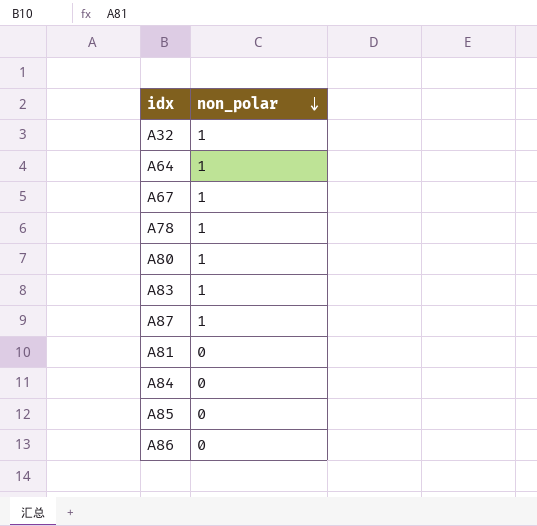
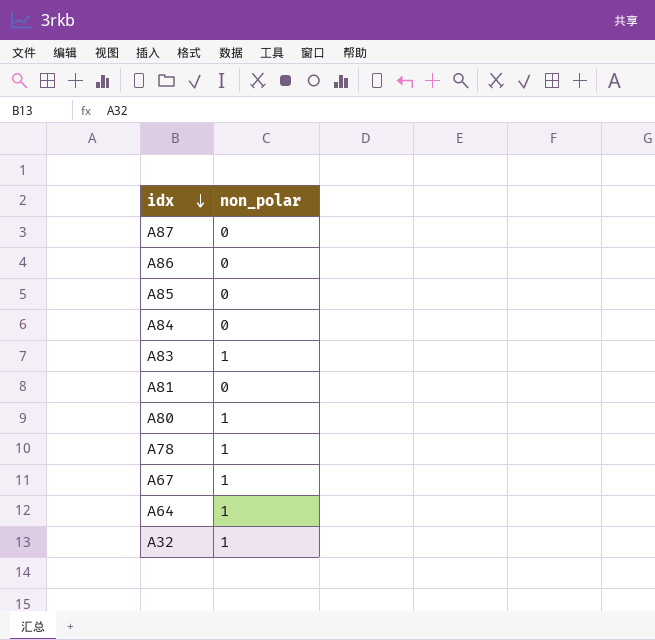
row order: non_polar descending -> idx descending
A87 | non_polar: 1 -> 0

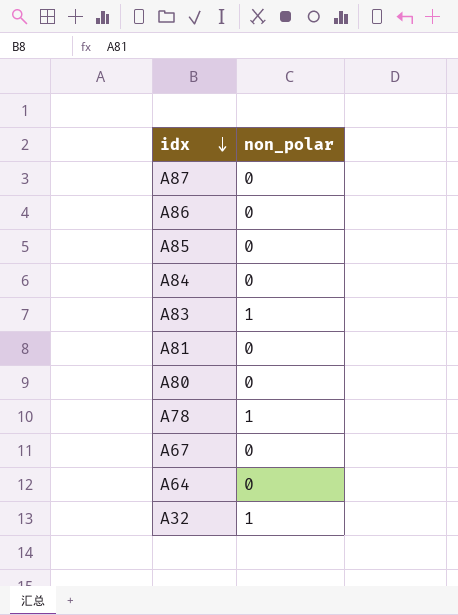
A80 | non_polar: 1 -> 0
A67 | non_polar: 1 -> 0
A64 | non_polar: 1 -> 0

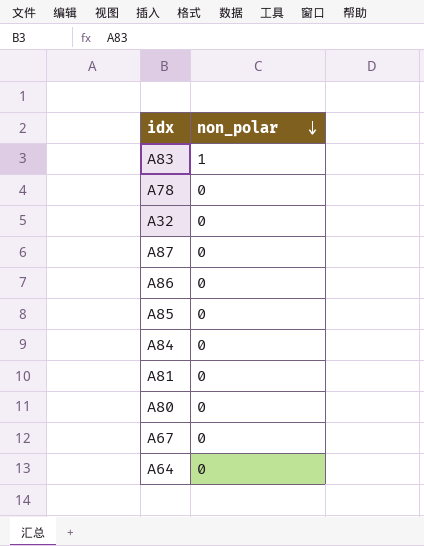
row order: idx descending -> non_polar descending
A78 | non_polar: 1 -> 0
A32 | non_polar: 1 -> 0

